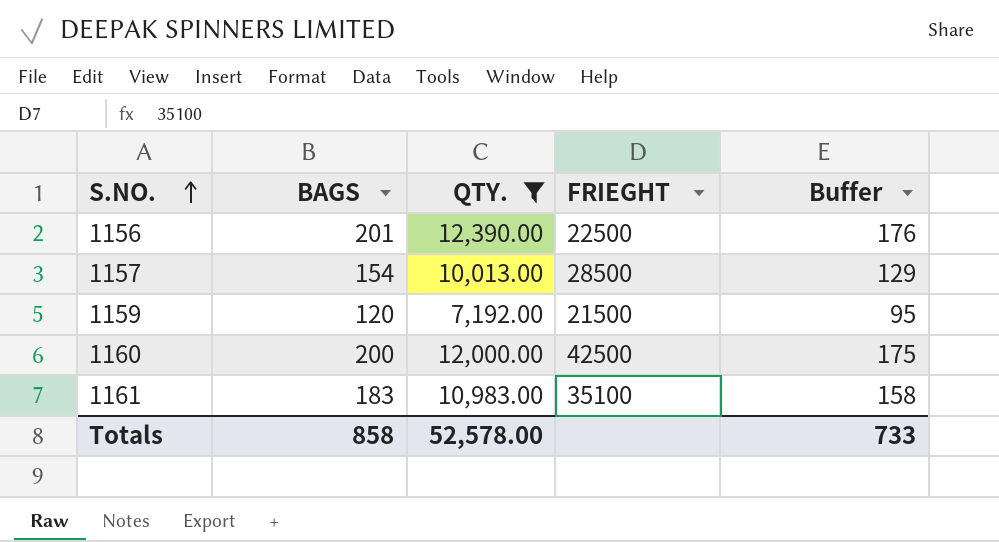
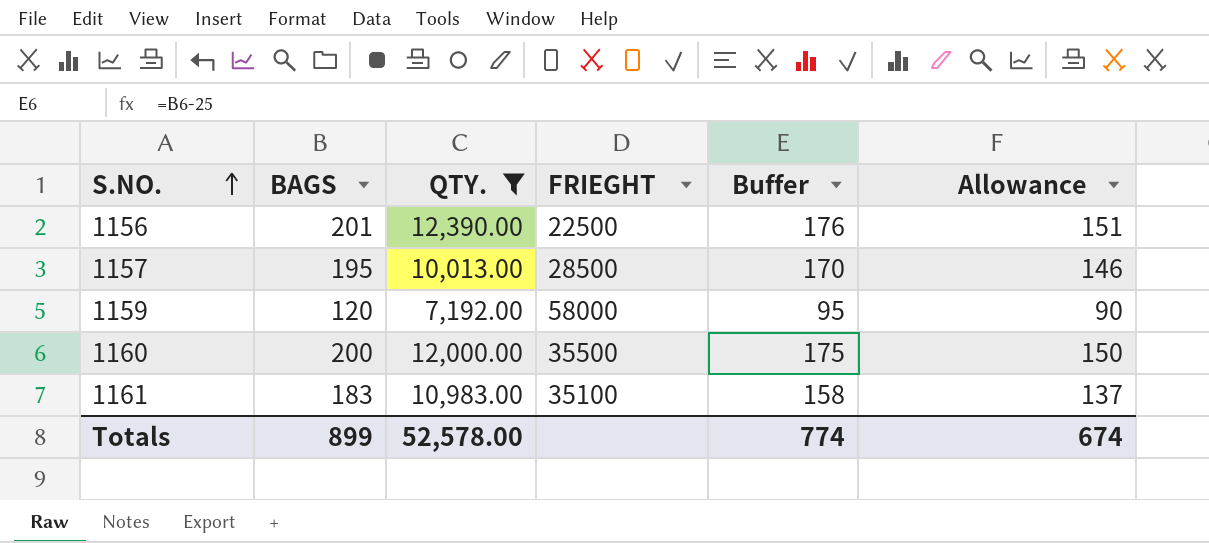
column Allowance | formula: none -> [BAGS] * 0.75
1157 | BAGS: 154 -> 195
1157 | Buffer: 129 -> 170
1159 | FRIEGHT: 21500 -> 58000
1160 | FRIEGHT: 42500 -> 35500
Totals | BAGS: 858 -> 899
Totals | Buffer: 733 -> 774

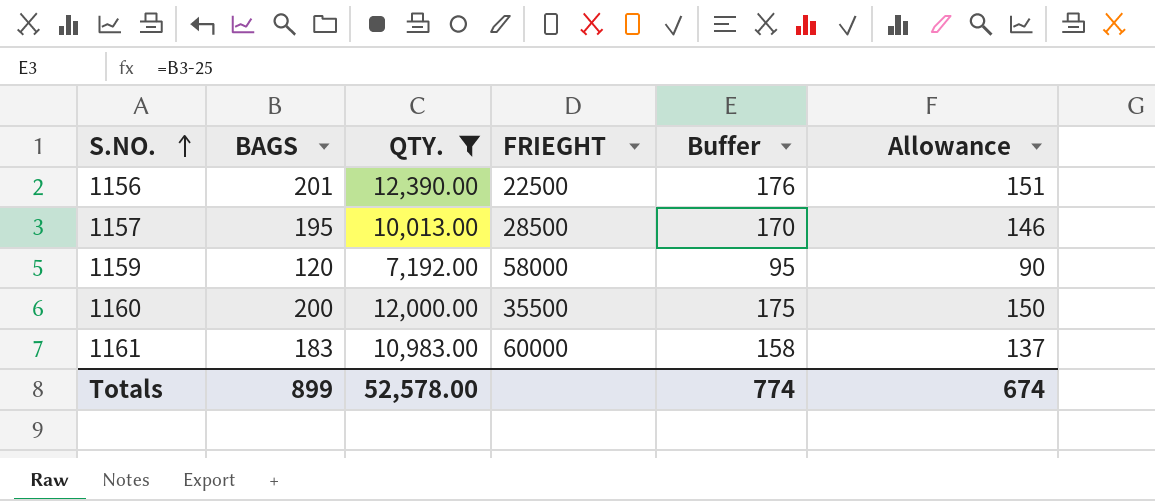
1161 | FRIEGHT: 35100 -> 60000

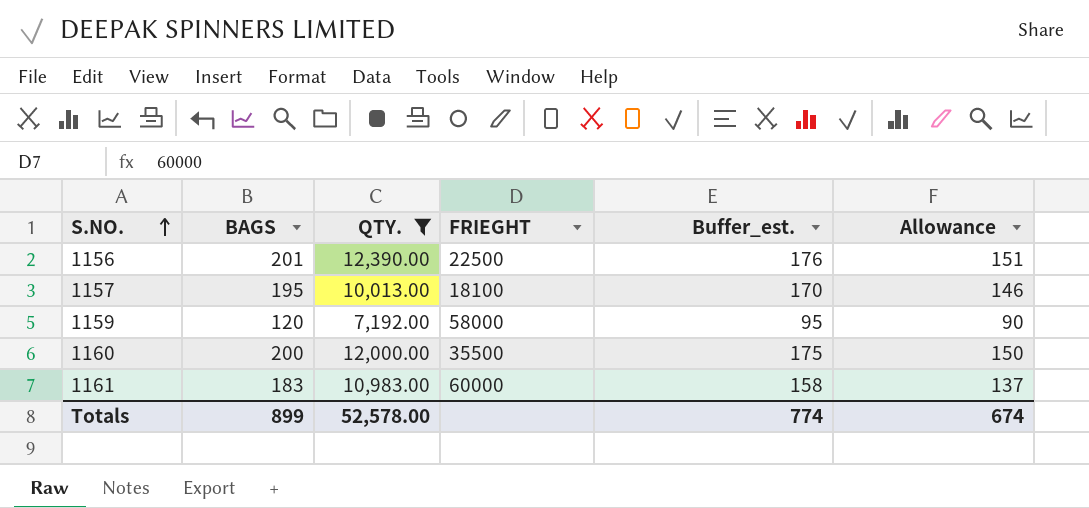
column name: Buffer -> Buffer_est.
1157 | FRIEGHT: 28500 -> 18100

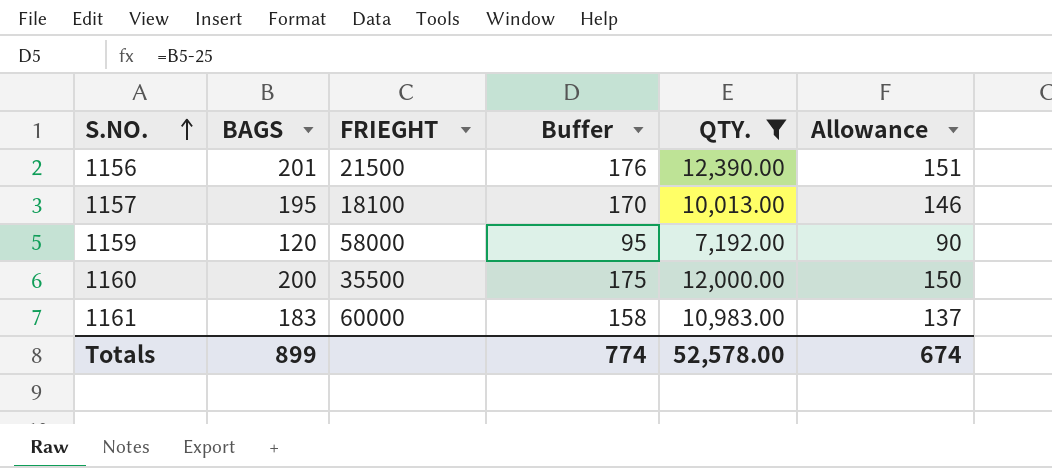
column name: Buffer_est. -> Buffer
column QTY. | position: 3 -> 5
1156 | FRIEGHT: 22500 -> 21500

